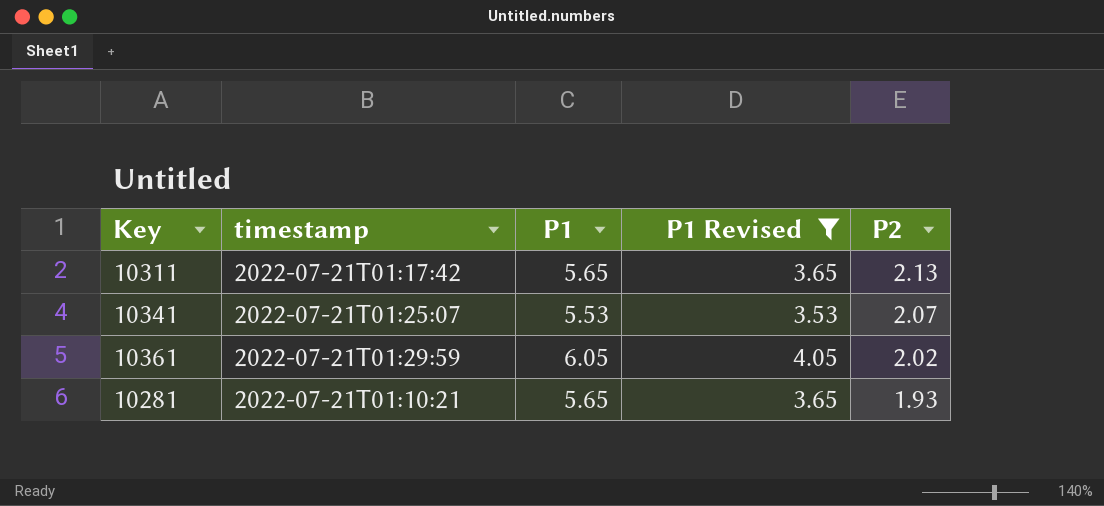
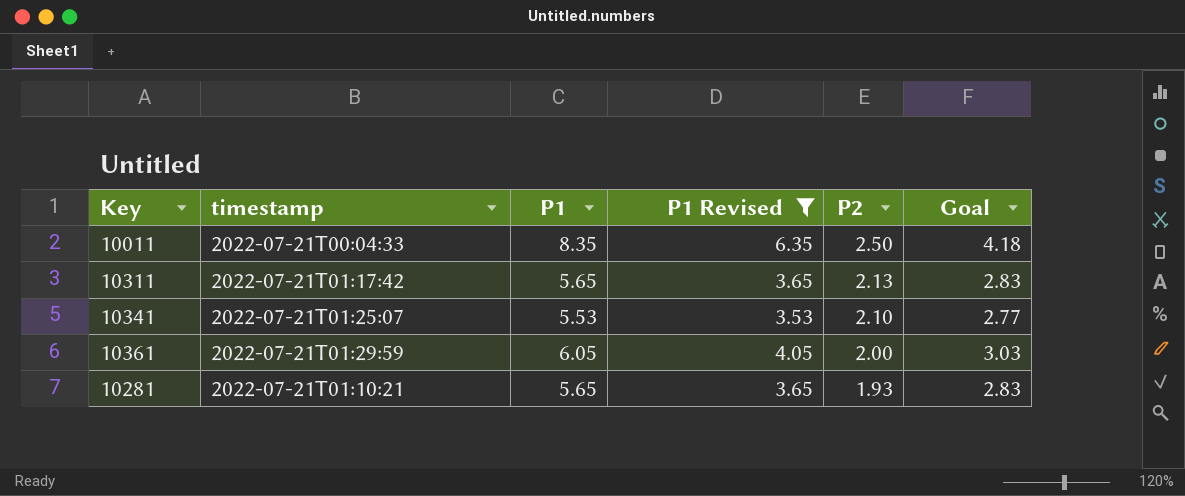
column Goal | formula: none -> [P1] * 0.5
row 10011: none -> 2022-07-21T00:04:33 | 8.35 | 6.35 | 2.50 | 4.18
10341 | P2: 2.07 -> 2.10
10361 | P2: 2.02 -> 2.00

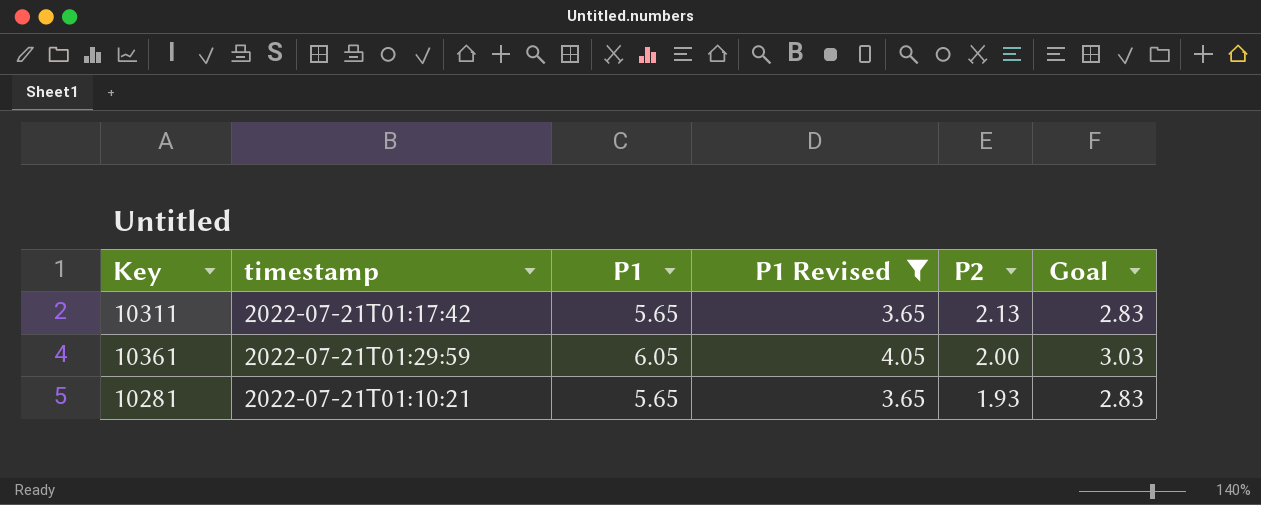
row 10011: 2022-07-21T00:04:33 | 8.35 | 6.35 | 2.50 | 4.18 -> none
row 10341: 2022-07-21T01:25:07 | 5.53 | 3.53 | 2.10 | 2.77 -> none

